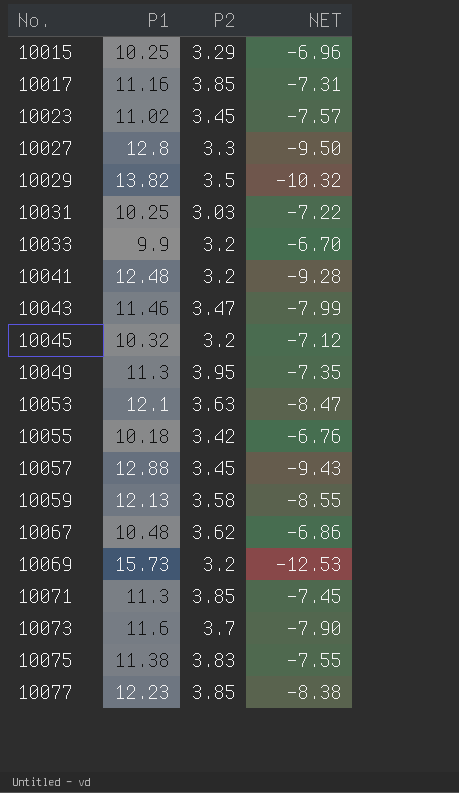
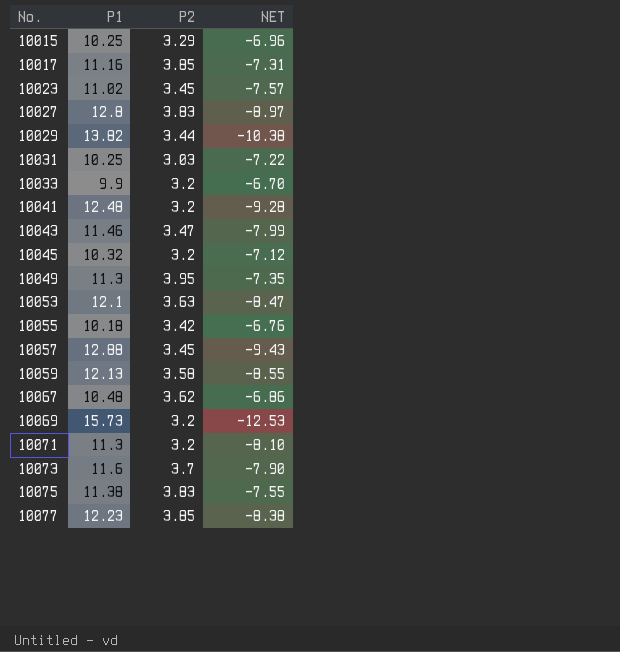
10027 | P2: 3.3 -> 3.83
10027 | NET: -9.50 -> -8.97
10029 | P2: 3.5 -> 3.44
10029 | NET: -10.32 -> -10.38
10071 | P2: 3.85 -> 3.2
10071 | NET: -7.45 -> -8.10

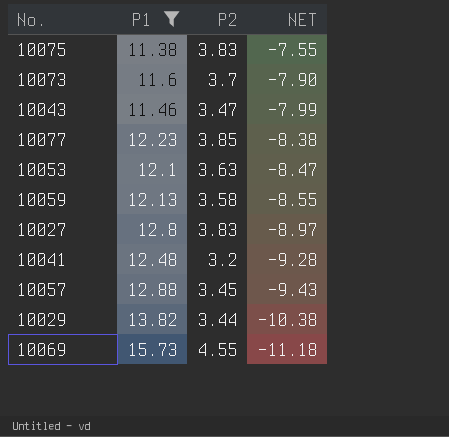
filter: none -> P1 >= 11.38
row order: No. ascending -> NET descending
10069 | P2: 3.2 -> 4.55
10069 | NET: -12.53 -> -11.18

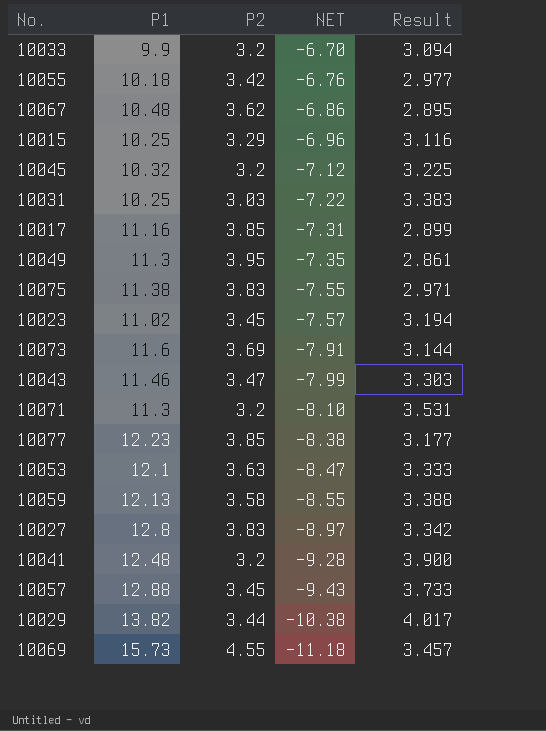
filter: P1 >= 11.38 -> none
column Result | formula: none -> [P1] / [P2]
10073 | P2: 3.7 -> 3.69
10073 | NET: -7.90 -> -7.91

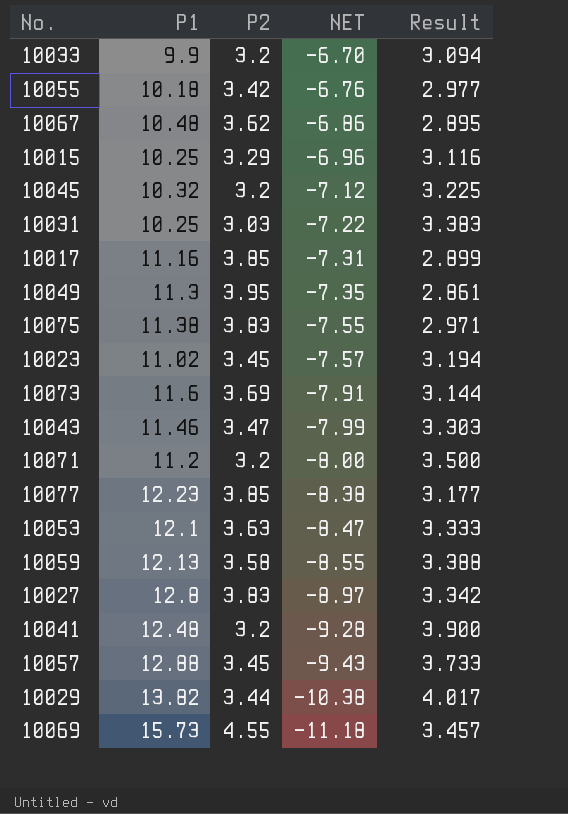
10071 | P1: 11.3 -> 11.2
10071 | NET: -8.10 -> -8.00
10071 | Result: 3.531 -> 3.500

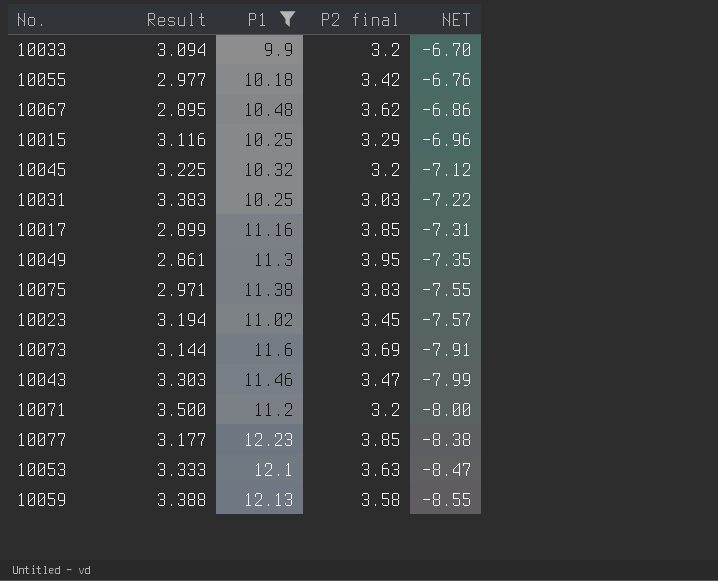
filter: none -> P1 <= 12.23
column Result | position: 5 -> 2
column name: P2 -> P2 final

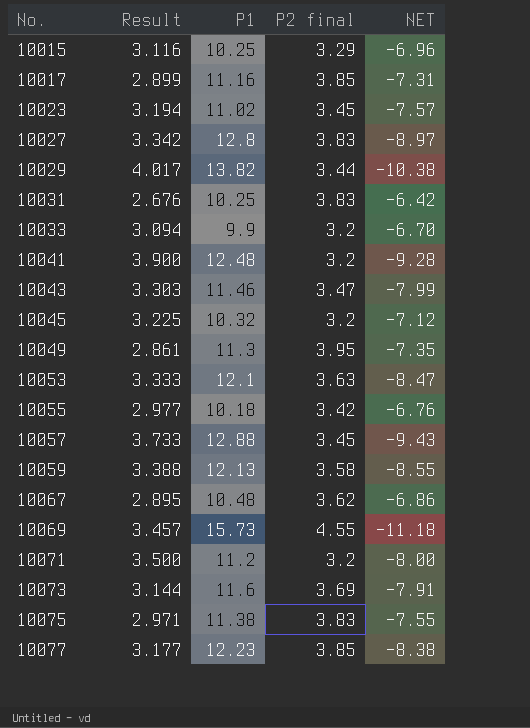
filter: P1 <= 12.23 -> none
row order: NET descending -> No. ascending
10031 | Result: 3.383 -> 2.676
10031 | P2 final: 3.03 -> 3.83
10031 | NET: -7.22 -> -6.42

